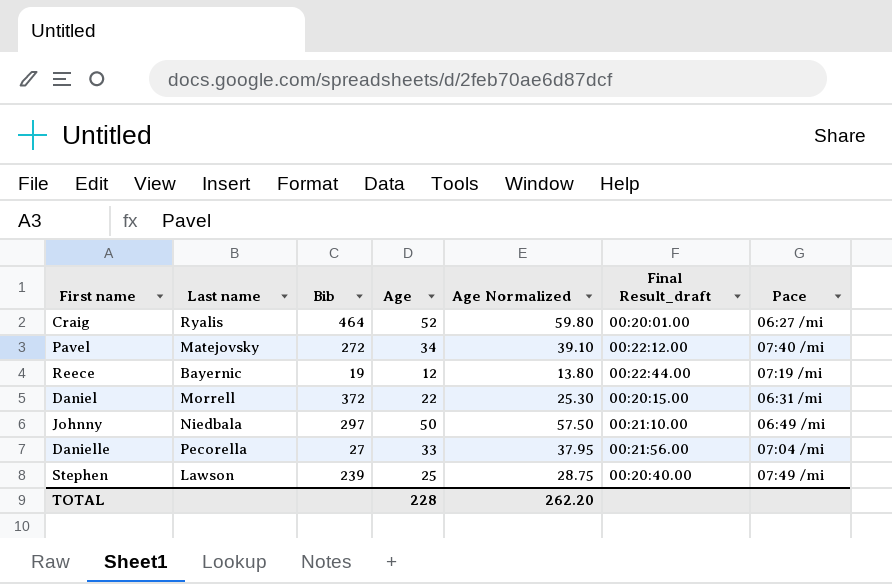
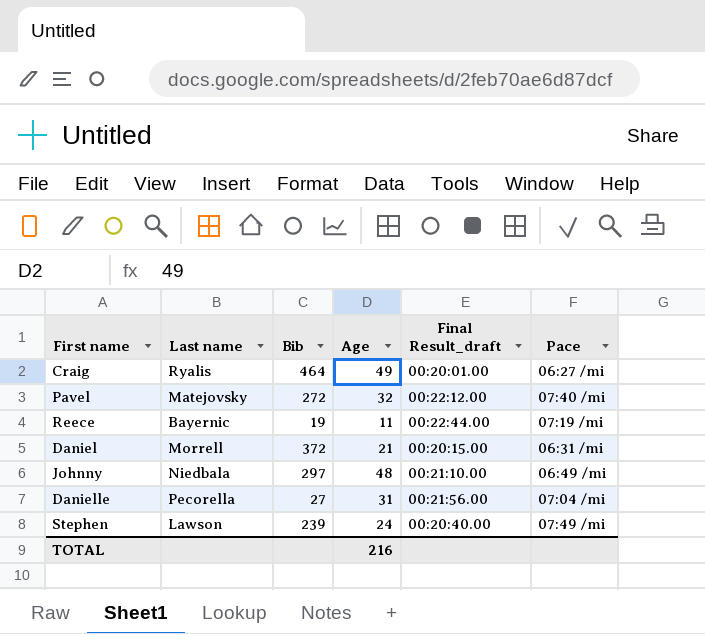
column Age Normalized | formula: [Age] * 1.15 -> none
Craig | Age: 52 -> 49
Pavel | Age: 34 -> 32
Reece | Age: 12 -> 11
Daniel | Age: 22 -> 21
Johnny | Age: 50 -> 48
Danielle | Age: 33 -> 31
Stephen | Age: 25 -> 24
TOTAL | Age: 228 -> 216

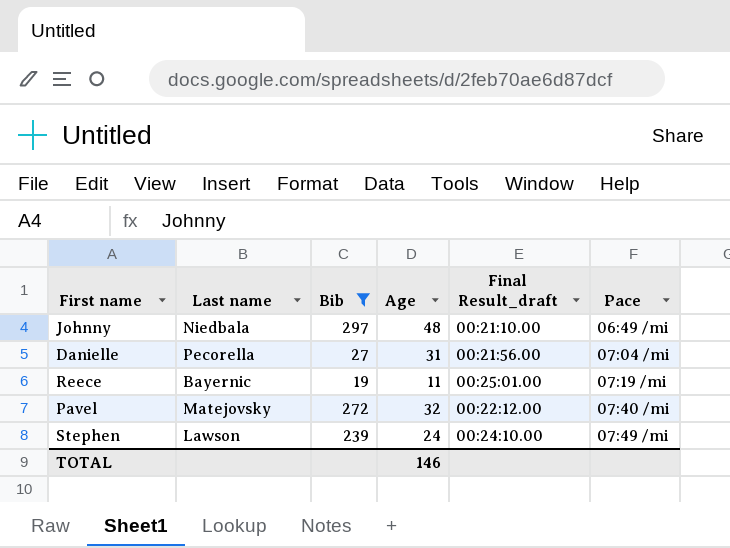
filter: none -> Bib <= 297
row order: none -> Pace ascending
Reece | Final Result_draft: 00:22:44.00 -> 00:25:01.00
Stephen | Final Result_draft: 00:20:40.00 -> 00:24:10.00
TOTAL | Age: 216 -> 146

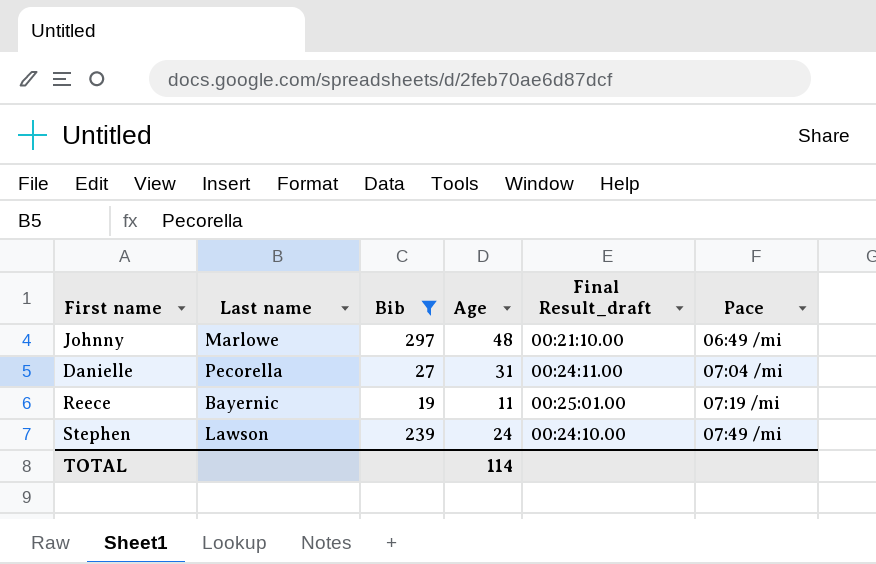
row Pavel: Matejovsky | 272 | 32 | 00:22:12.00 | 07:40 /mi -> none
Johnny | Last name: Niedbala -> Marlowe
Danielle | Final Result_draft: 00:21:56.00 -> 00:24:11.00
TOTAL | Age: 146 -> 114

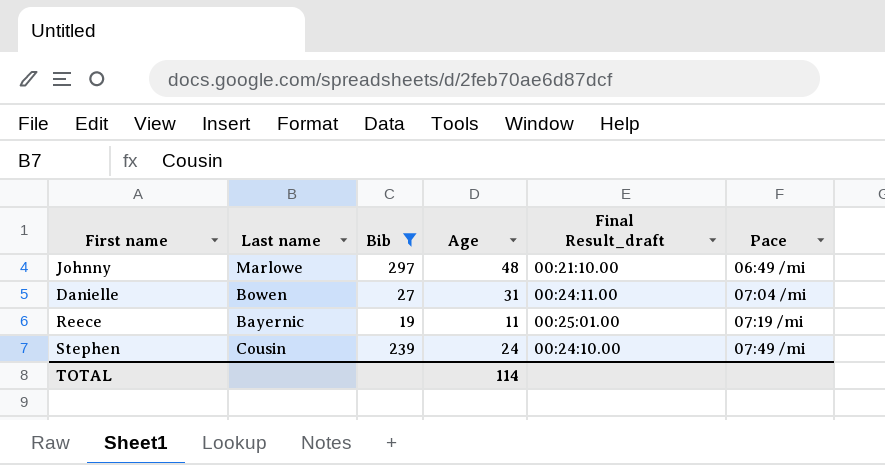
Danielle | Last name: Pecorella -> Bowen
Stephen | Last name: Lawson -> Cousin

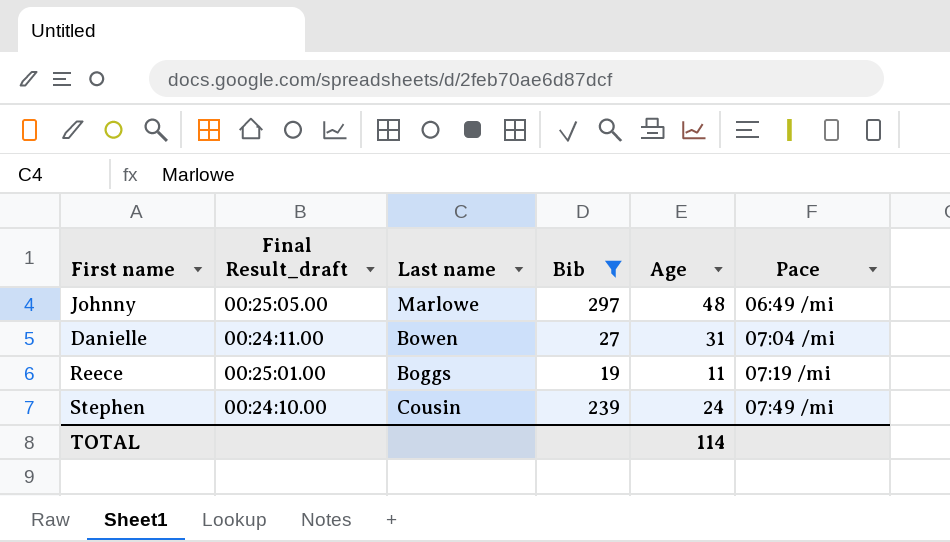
column Final Result_draft | position: 5 -> 2
Johnny | Final Result_draft: 00:21:10.00 -> 00:25:05.00
Reece | Last name: Bayernic -> Boggs

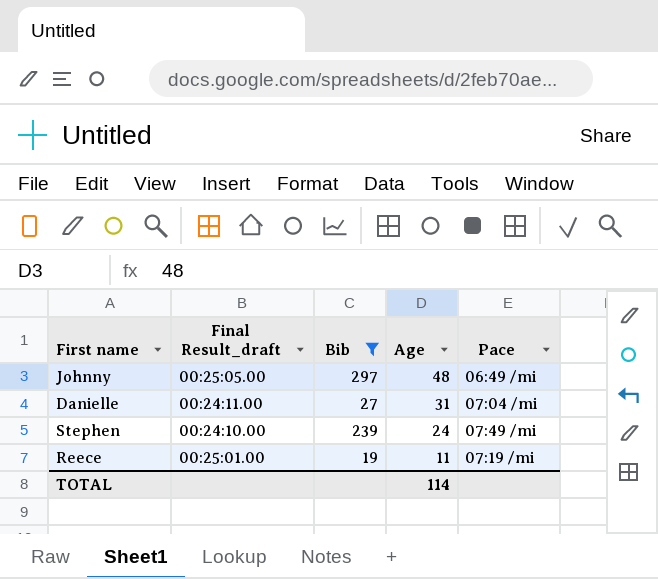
row order: Pace ascending -> Age descending
column Last name | position: 3 -> none

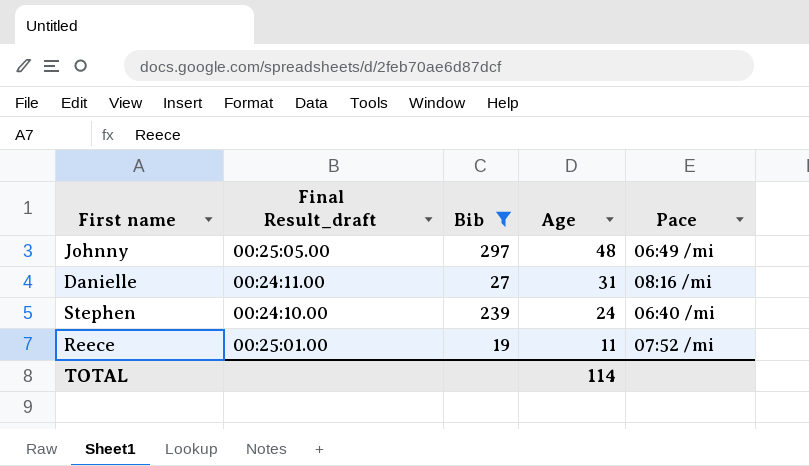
Danielle | Pace: 07:04 /mi -> 08:16 /mi
Stephen | Pace: 07:49 /mi -> 06:40 /mi
Reece | Pace: 07:19 /mi -> 07:52 /mi

